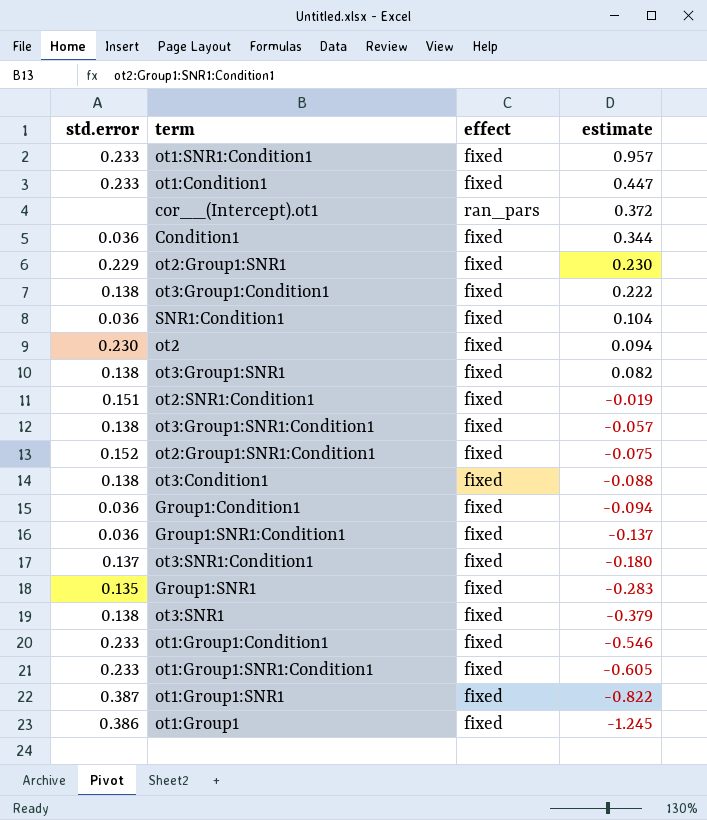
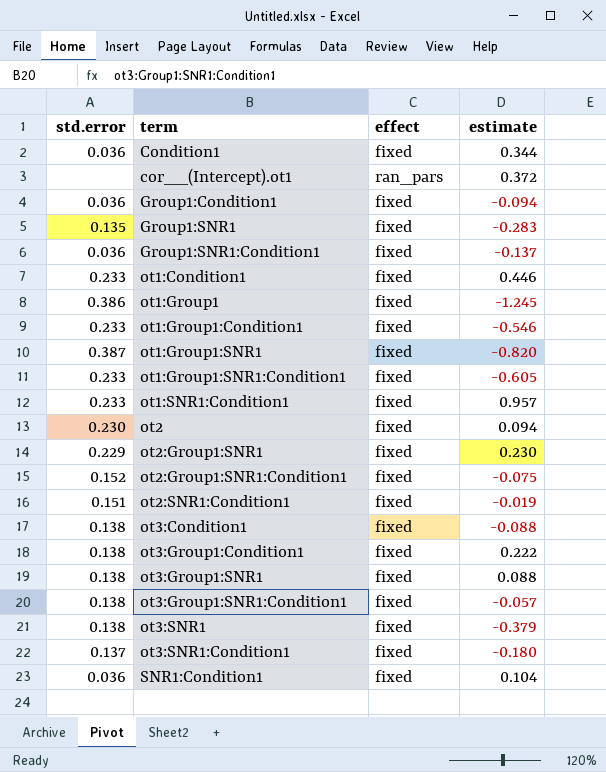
row order: estimate descending -> term ascending
ot1:Condition1 | estimate: 0.447 -> 0.446
ot1:Group1:SNR1 | estimate: -0.822 -> -0.820
ot3:Group1:SNR1 | estimate: 0.082 -> 0.088

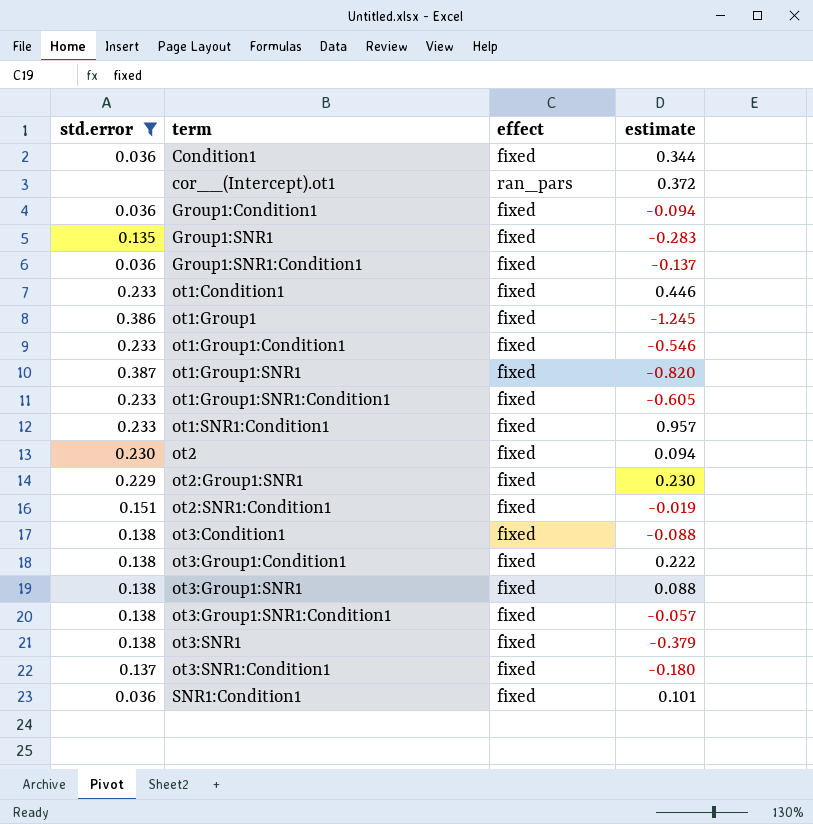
filter: none -> std.error != 0.152
SNR1:Condition1 | estimate: 0.104 -> 0.101

